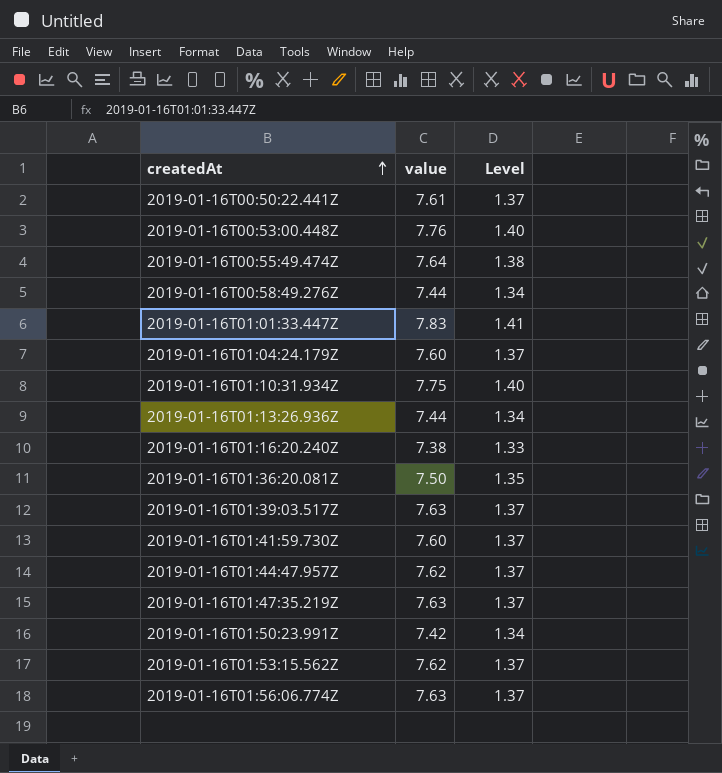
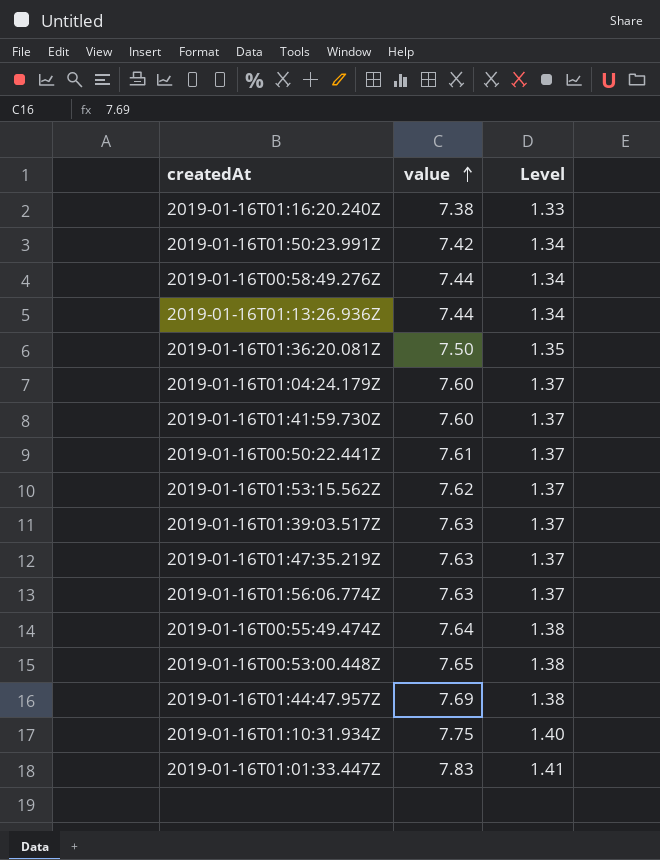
row order: createdAt ascending -> value ascending
2019-01-16T00:53:00.448Z | value: 7.76 -> 7.65
2019-01-16T00:53:00.448Z | Level: 1.40 -> 1.38
2019-01-16T01:44:47.957Z | value: 7.62 -> 7.69
2019-01-16T01:44:47.957Z | Level: 1.37 -> 1.38

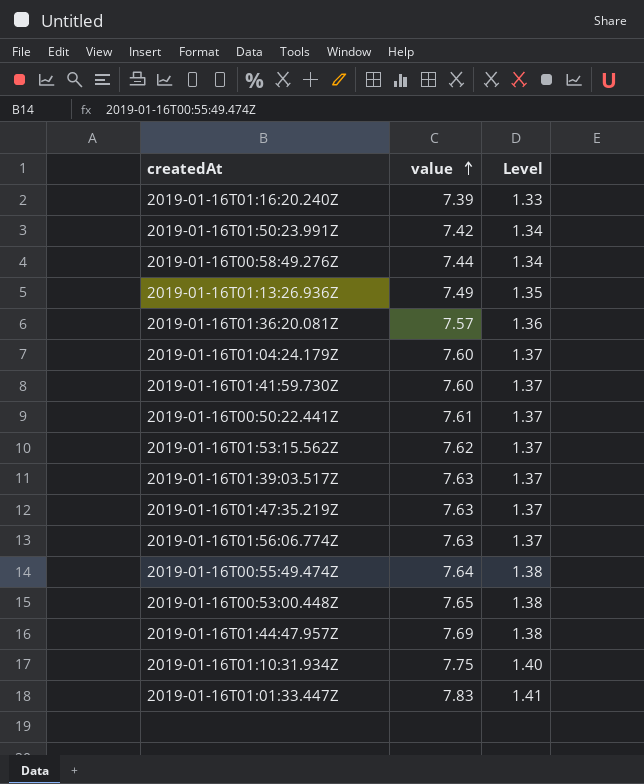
2019-01-16T01:16:20.240Z | value: 7.38 -> 7.39
2019-01-16T01:13:26.936Z | value: 7.44 -> 7.49
2019-01-16T01:13:26.936Z | Level: 1.34 -> 1.35
2019-01-16T01:36:20.081Z | value: 7.50 -> 7.57
2019-01-16T01:36:20.081Z | Level: 1.35 -> 1.36

